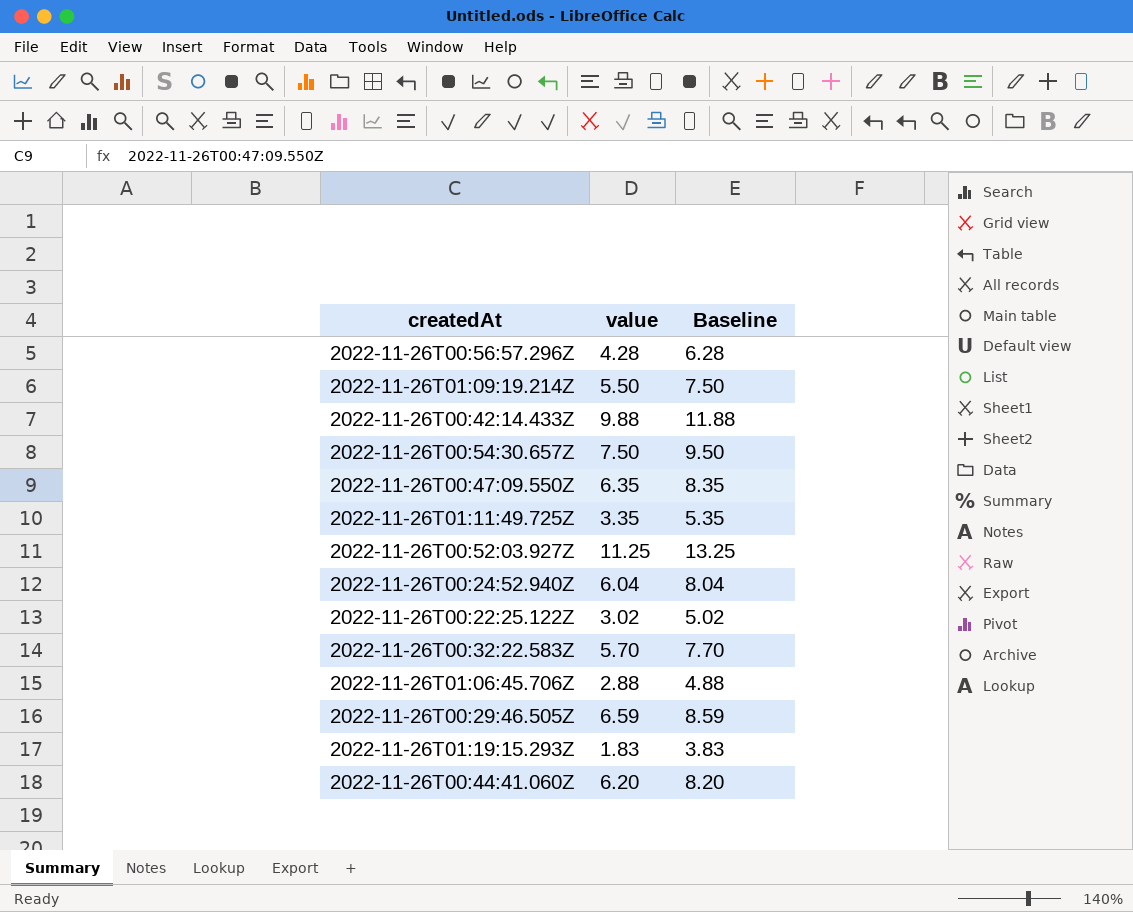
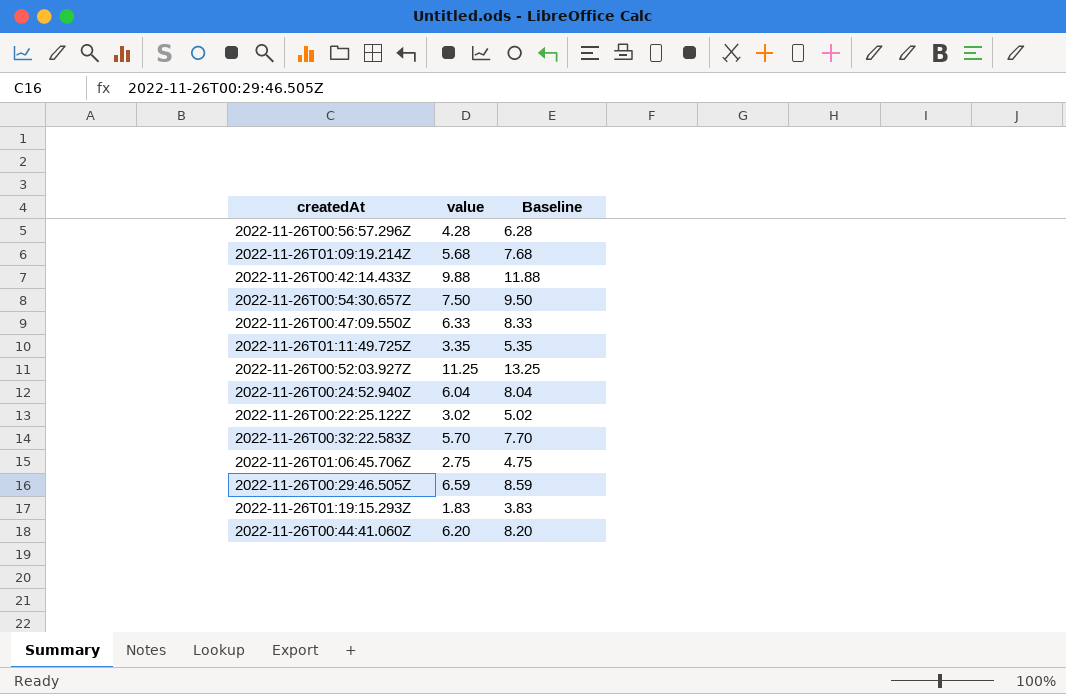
2022-11-26T01:09:19.214Z | value: 5.50 -> 5.68
2022-11-26T01:09:19.214Z | Baseline: 7.50 -> 7.68
2022-11-26T00:47:09.550Z | value: 6.35 -> 6.33
2022-11-26T00:47:09.550Z | Baseline: 8.35 -> 8.33
2022-11-26T01:06:45.706Z | value: 2.88 -> 2.75
2022-11-26T01:06:45.706Z | Baseline: 4.88 -> 4.75

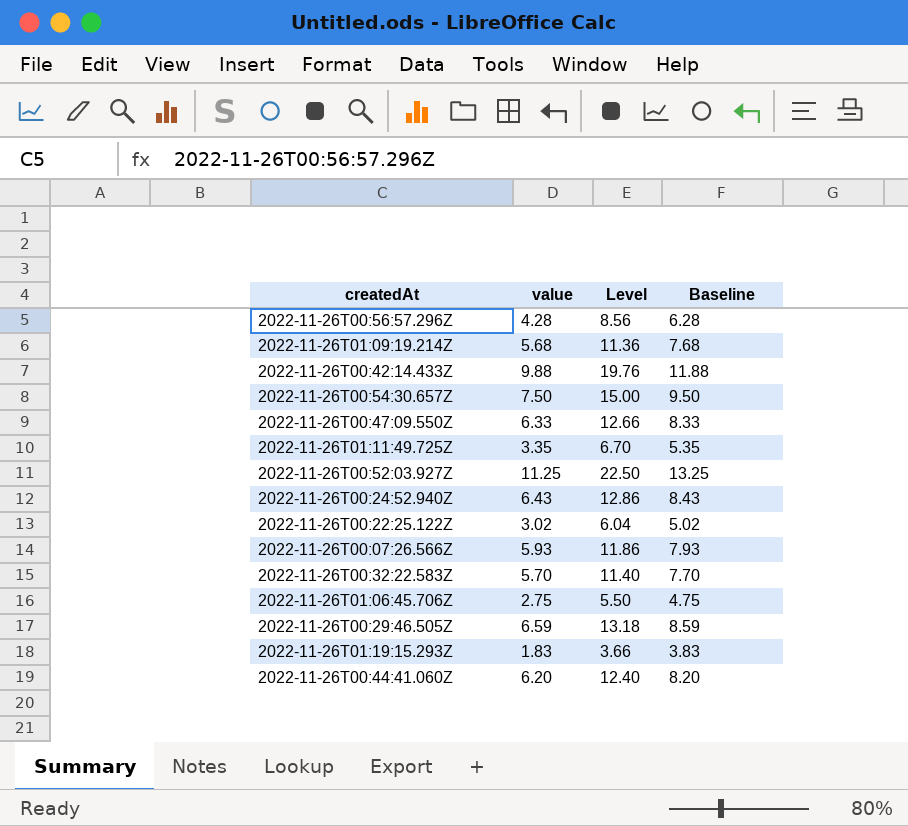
column Level | formula: none -> [value] * 2
2022-11-26T00:24:52.940Z | value: 6.04 -> 6.43
2022-11-26T00:24:52.940Z | Baseline: 8.04 -> 8.43
row 2022-11-26T00:07:26.566Z: none -> 5.93 | 11.86 | 7.93

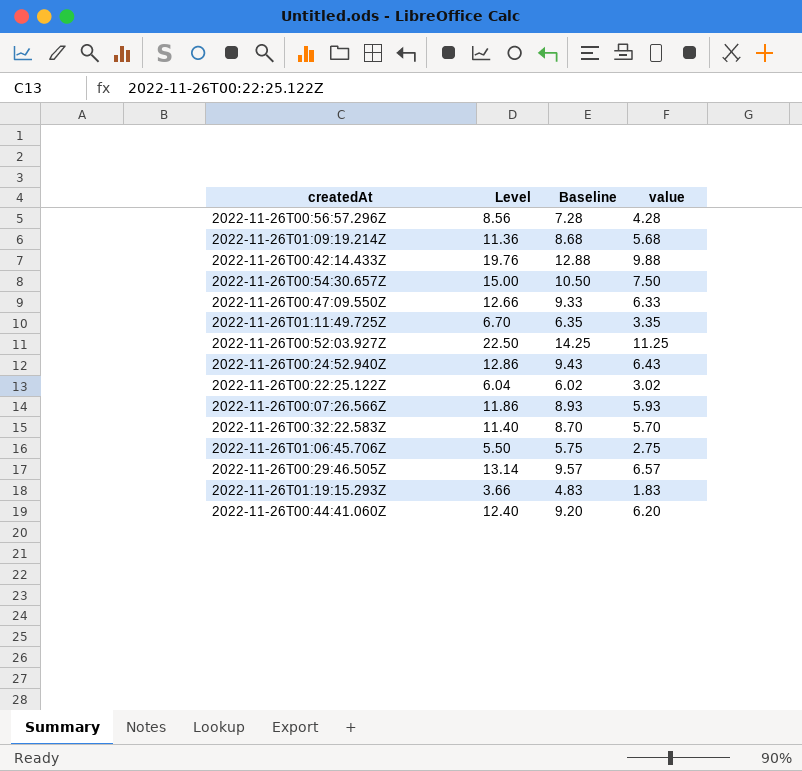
column Baseline | formula: [value] + 2 -> [value] + 3
column value | position: 2 -> 4
2022-11-26T00:29:46.505Z | Level: 13.18 -> 13.14
2022-11-26T00:29:46.505Z | value: 6.59 -> 6.57

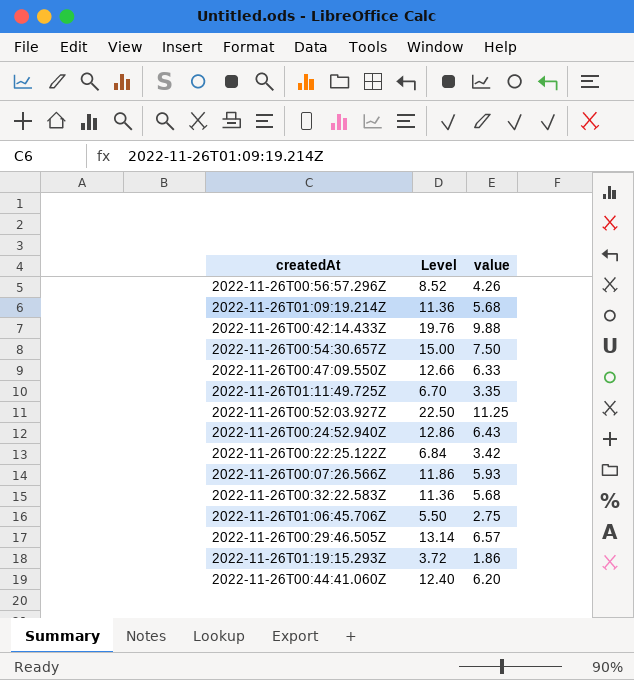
column Baseline | formula: [value] + 3 -> none
2022-11-26T00:56:57.296Z | Level: 8.56 -> 8.52
2022-11-26T00:56:57.296Z | value: 4.28 -> 4.26
2022-11-26T00:22:25.122Z | Level: 6.04 -> 6.84
2022-11-26T00:22:25.122Z | value: 3.02 -> 3.42
2022-11-26T00:32:22.583Z | Level: 11.40 -> 11.36
2022-11-26T00:32:22.583Z | value: 5.70 -> 5.68
2022-11-26T01:19:15.293Z | Level: 3.66 -> 3.72
2022-11-26T01:19:15.293Z | value: 1.83 -> 1.86

